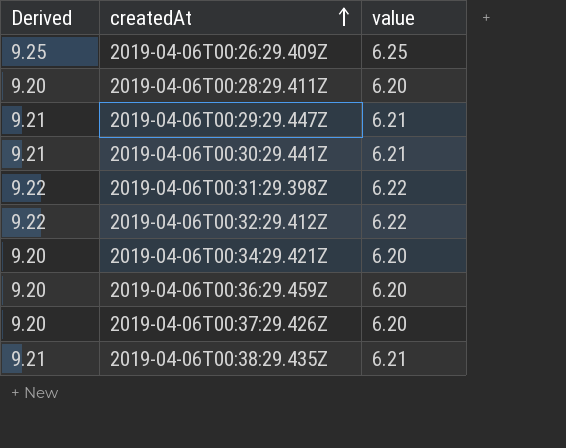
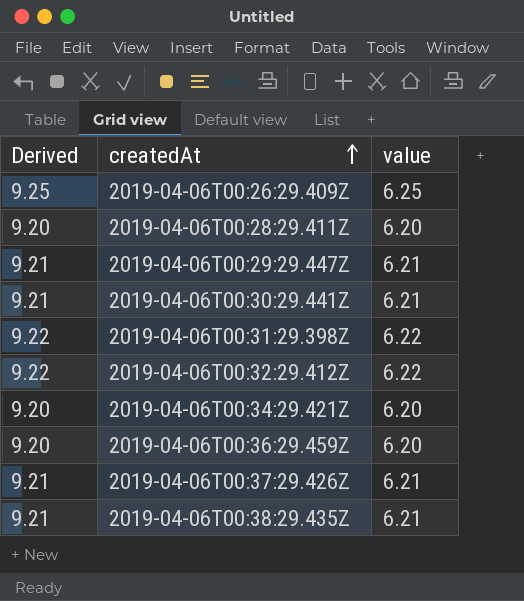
2019-04-06T00:37:29.426Z | Derived: 9.20 -> 9.21
2019-04-06T00:37:29.426Z | value: 6.20 -> 6.21

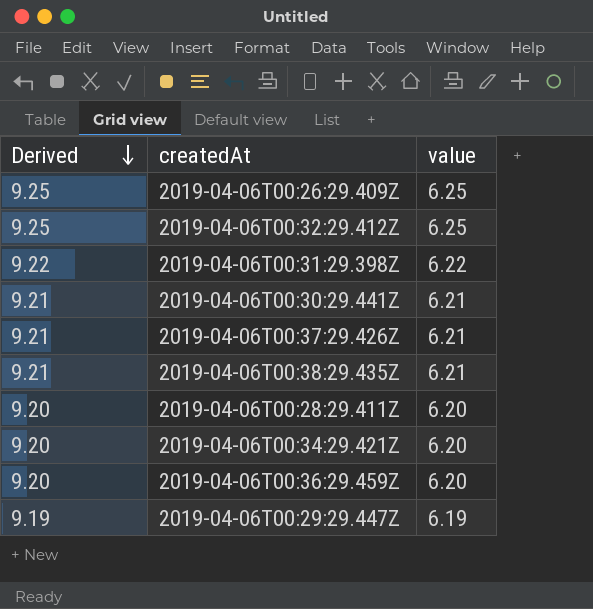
row order: createdAt ascending -> Derived descending
2019-04-06T00:32:29.412Z | Derived: 9.22 -> 9.25
2019-04-06T00:32:29.412Z | value: 6.22 -> 6.25
2019-04-06T00:29:29.447Z | Derived: 9.21 -> 9.19
2019-04-06T00:29:29.447Z | value: 6.21 -> 6.19

